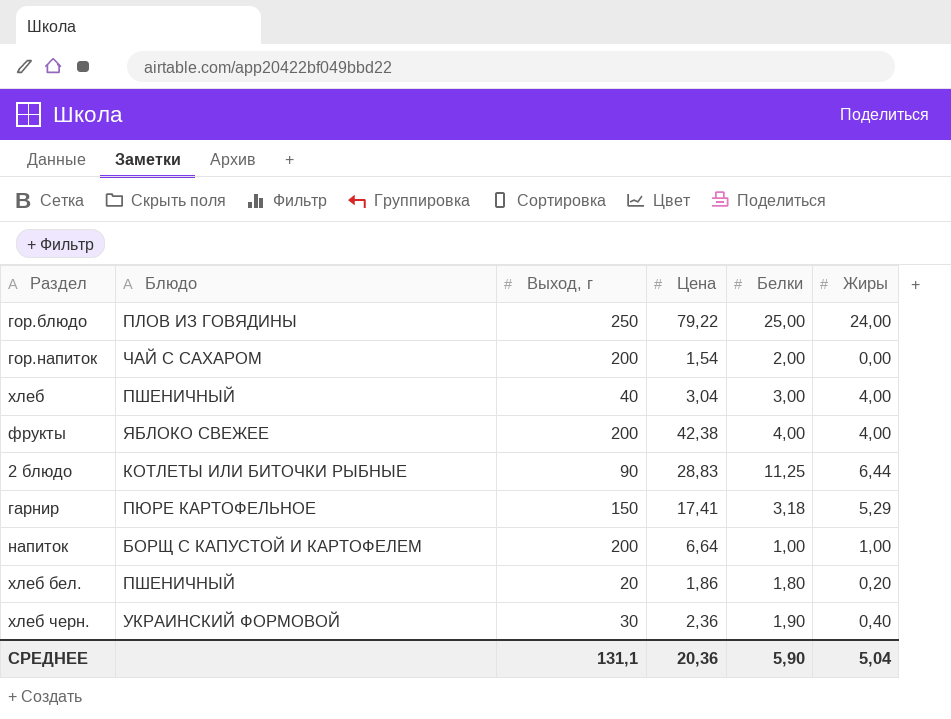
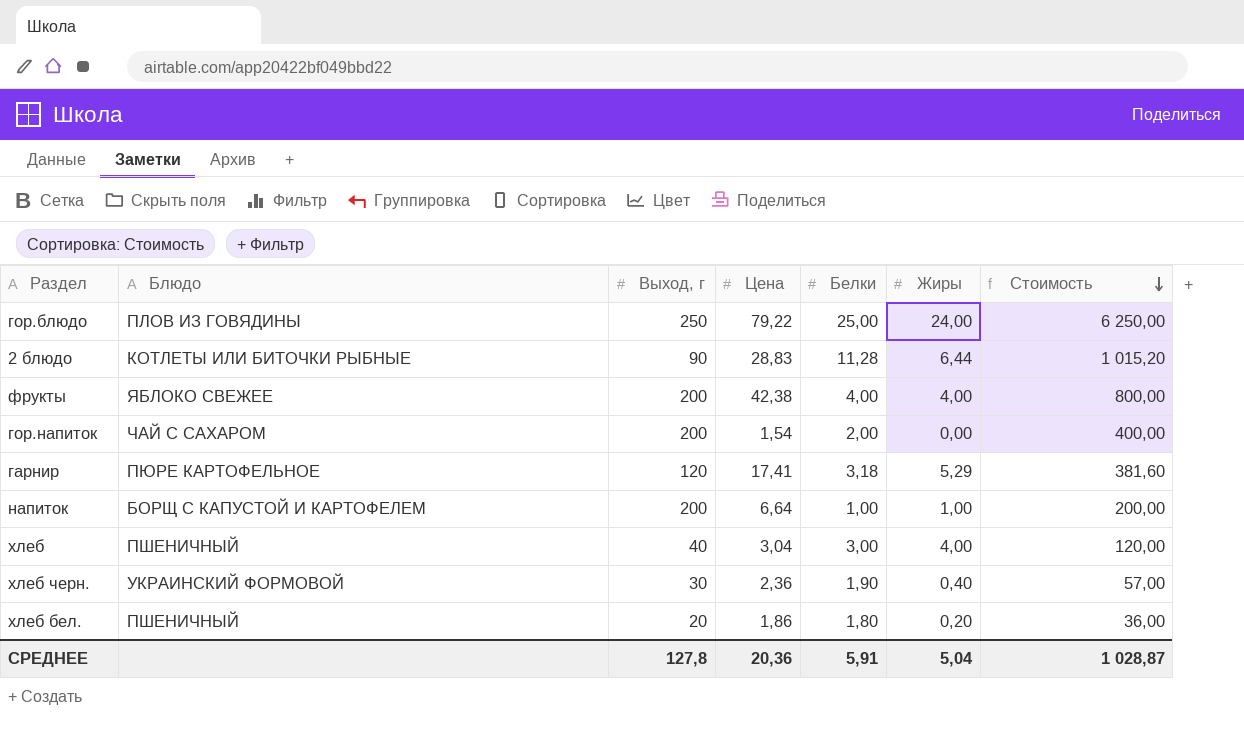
row order: none -> Стоимость descending
column Стоимость | formula: none -> [Выход, г] * [Белки]
2 блюдо | Белки: 11,25 -> 11,28
гарнир | Выход, г: 150 -> 120
СРЕДНЕЕ | Выход, г: 131,1 -> 127,8
СРЕДНЕЕ | Белки: 5,90 -> 5,91

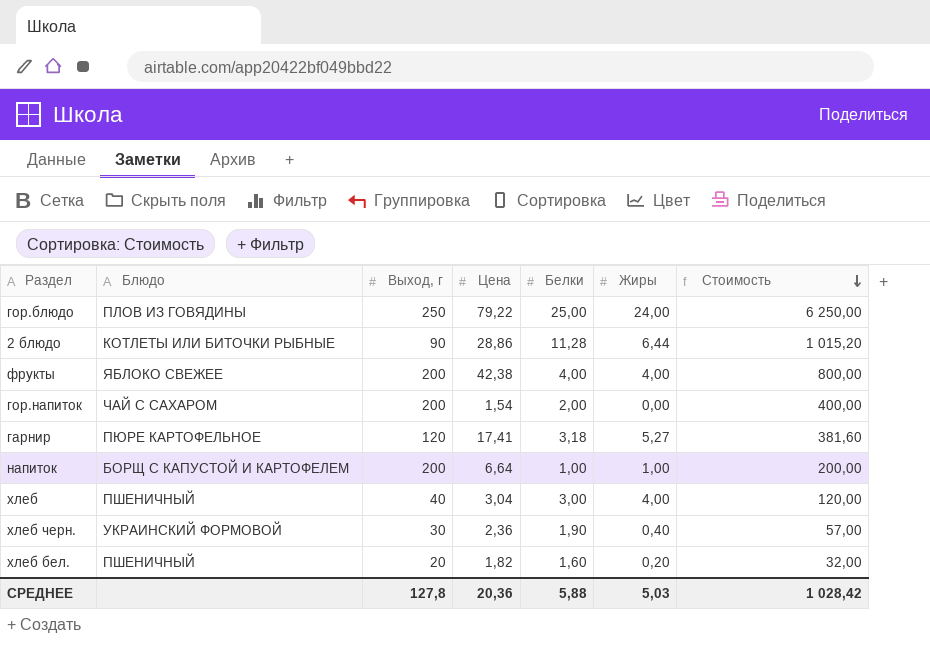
2 блюдо | Цена: 28,83 -> 28,86
гарнир | Жиры: 5,29 -> 5,27
хлеб бел. | Цена: 1,86 -> 1,82
хлеб бел. | Белки: 1,80 -> 1,60
хлеб бел. | Стоимость: 36,00 -> 32,00
СРЕДНЕЕ | Белки: 5,91 -> 5,88
СРЕДНЕЕ | Жиры: 5,04 -> 5,03
СРЕДНЕЕ | Стоимость: 1 028,87 -> 1 028,42

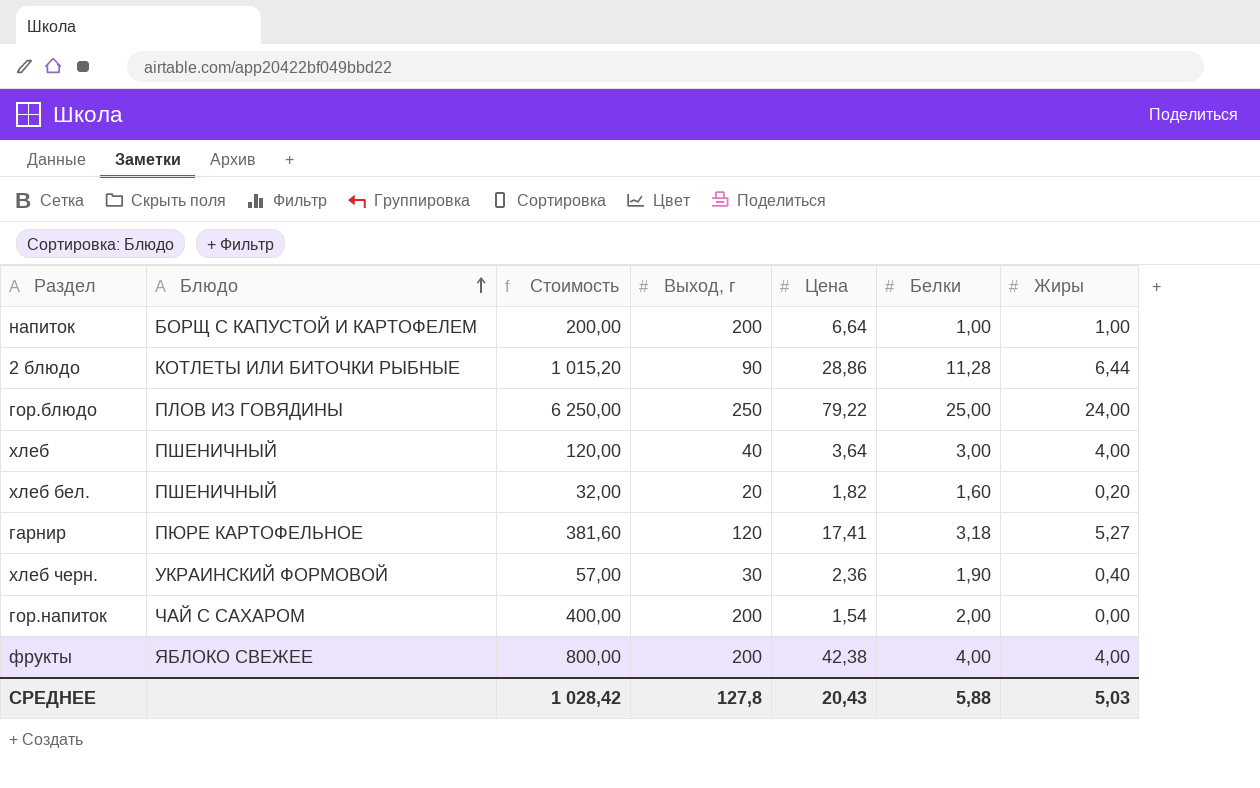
row order: Стоимость descending -> Блюдо ascending
column Стоимость | position: 7 -> 3
хлеб | Цена: 3,04 -> 3,64
СРЕДНЕЕ | Цена: 20,36 -> 20,43

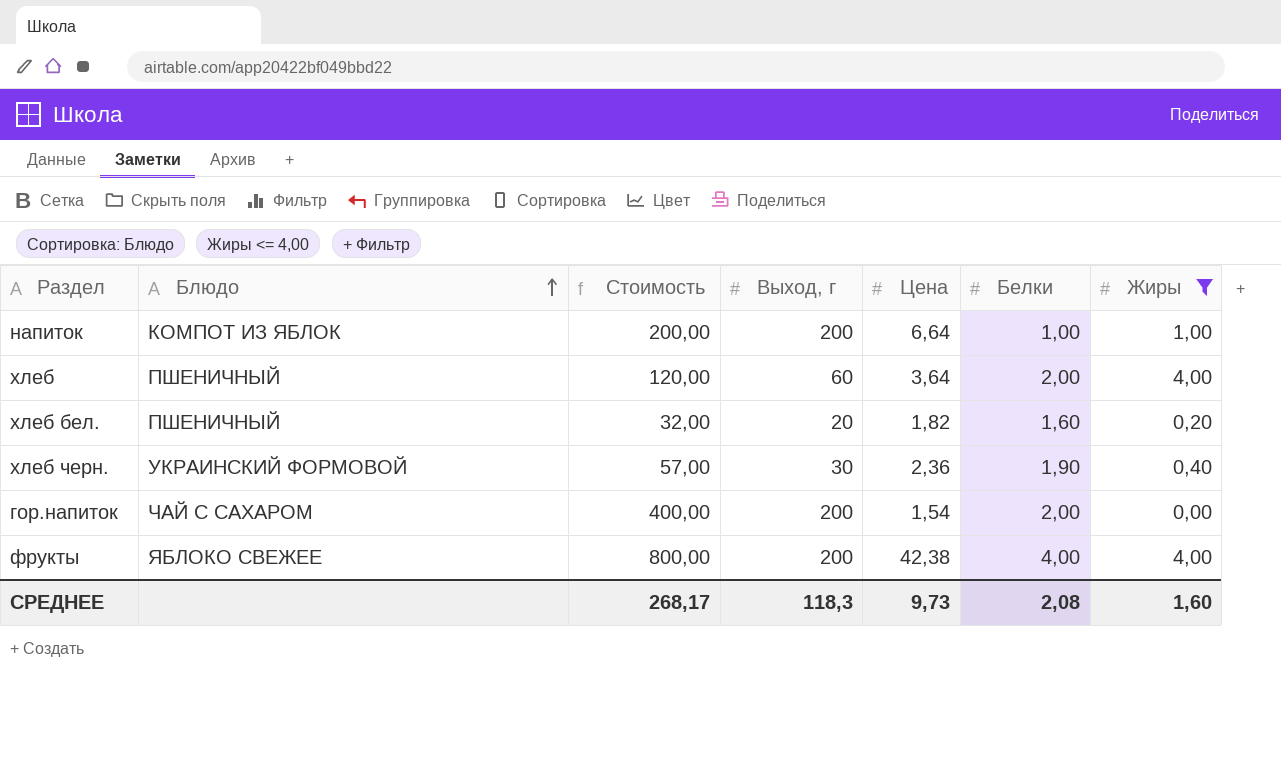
filter: none -> Жиры <= 4,00
напиток | Блюдо: БОРЩ С КАПУСТОЙ И КАРТОФЕЛЕМ -> КОМПОТ ИЗ ЯБЛОК
хлеб | Выход, г: 40 -> 60
хлеб | Белки: 3,00 -> 2,00
СРЕДНЕЕ | Стоимость: 1 028,42 -> 268,17
СРЕДНЕЕ | Выход, г: 127,8 -> 118,3
СРЕДНЕЕ | Цена: 20,43 -> 9,73
СРЕДНЕЕ | Белки: 5,88 -> 2,08
СРЕДНЕЕ | Жиры: 5,03 -> 1,60

